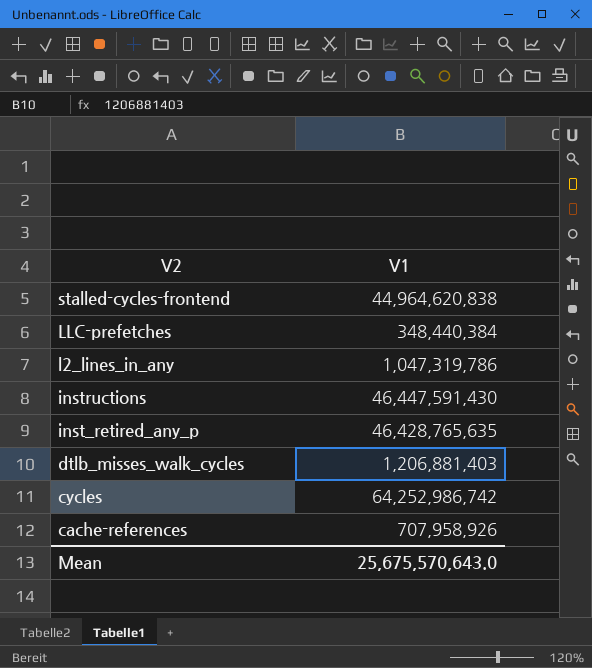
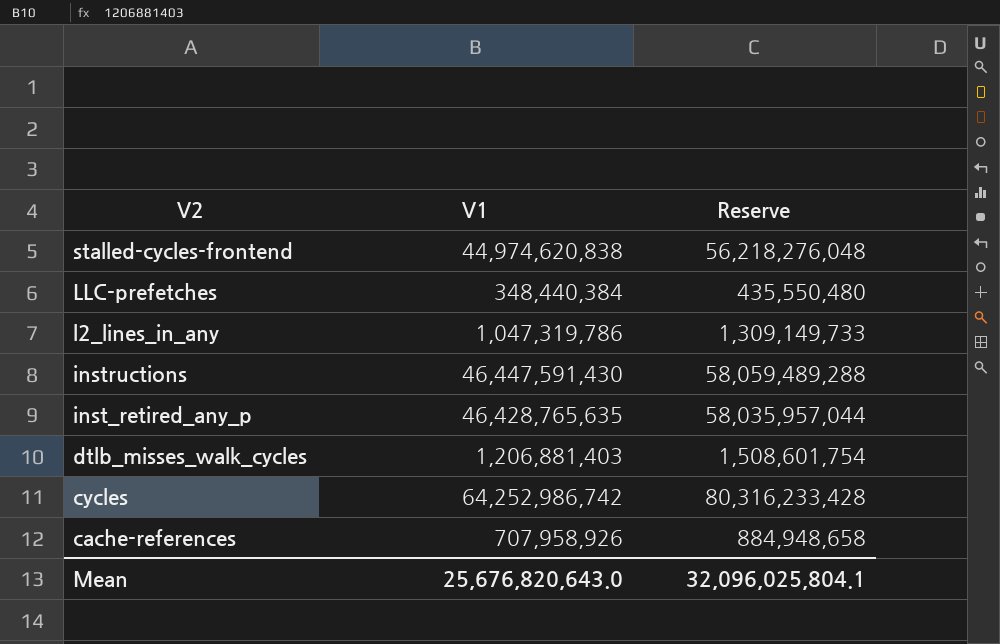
column Reserve | formula: none -> [V1] * 1.25
stalled-cycles-frontend | V1: 44,964,620,838 -> 44,974,620,838
Mean | V1: 25,675,570,643.0 -> 25,676,820,643.0

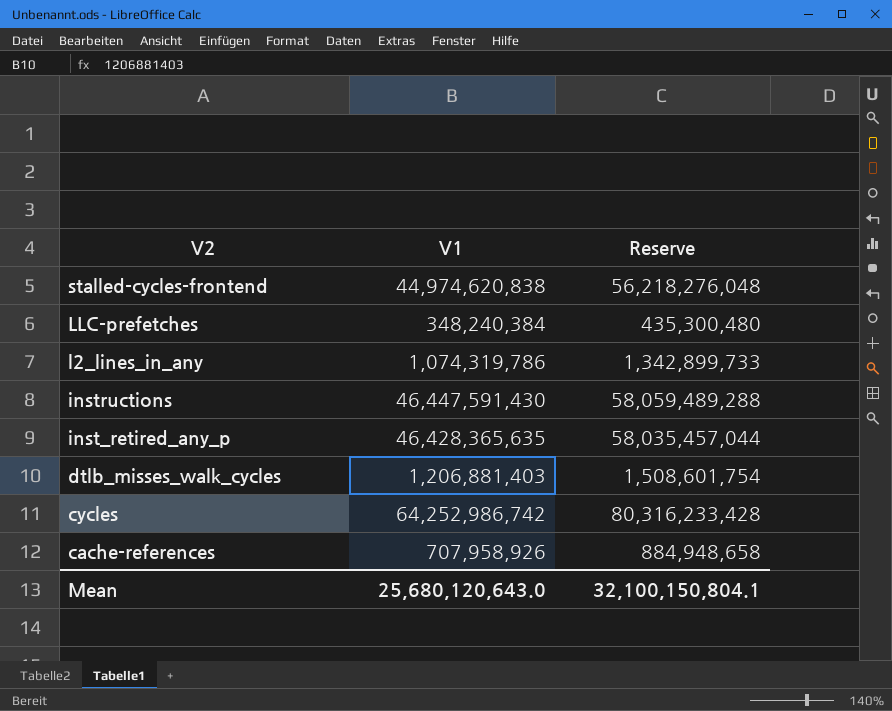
LLC-prefetches | V1: 348,440,384 -> 348,240,384
LLC-prefetches | Reserve: 435,550,480 -> 435,300,480
l2_lines_in_any | V1: 1,047,319,786 -> 1,074,319,786
l2_lines_in_any | Reserve: 1,309,149,733 -> 1,342,899,733
inst_retired_any_p | V1: 46,428,765,635 -> 46,428,365,635
inst_retired_any_p | Reserve: 58,035,957,044 -> 58,035,457,044
Mean | V1: 25,676,820,643.0 -> 25,680,120,643.0
Mean | Reserve: 32,096,025,804.1 -> 32,100,150,804.1

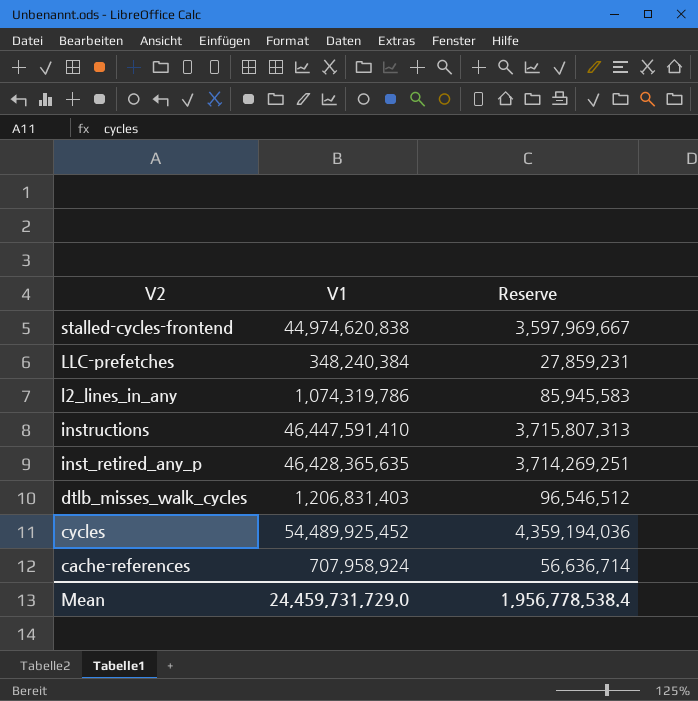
column Reserve | formula: [V1] * 1.25 -> [V1] * 0.08
instructions | V1: 46,447,591,430 -> 46,447,591,410
dtlb_misses_walk_cycles | V1: 1,206,881,403 -> 1,206,831,403
cycles | V1: 64,252,986,742 -> 54,489,925,452
cache-references | V1: 707,958,926 -> 707,958,924
Mean | V1: 25,680,120,643.0 -> 24,459,731,729.0
Mean | Reserve: 32,100,150,804.1 -> 1,956,778,538.4

